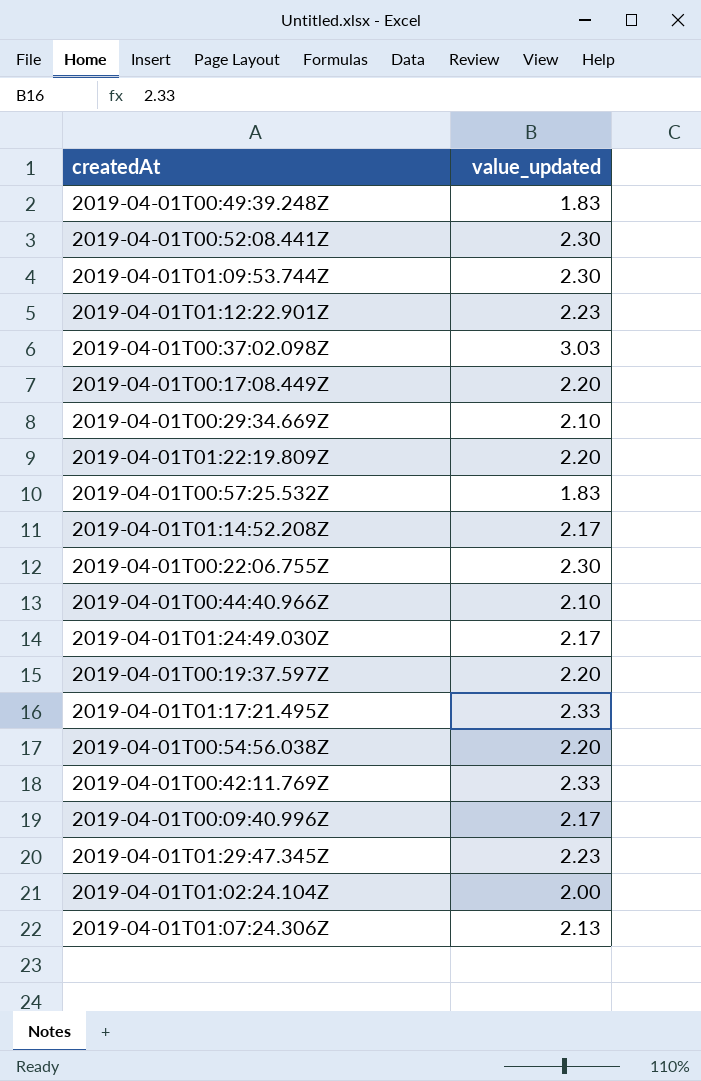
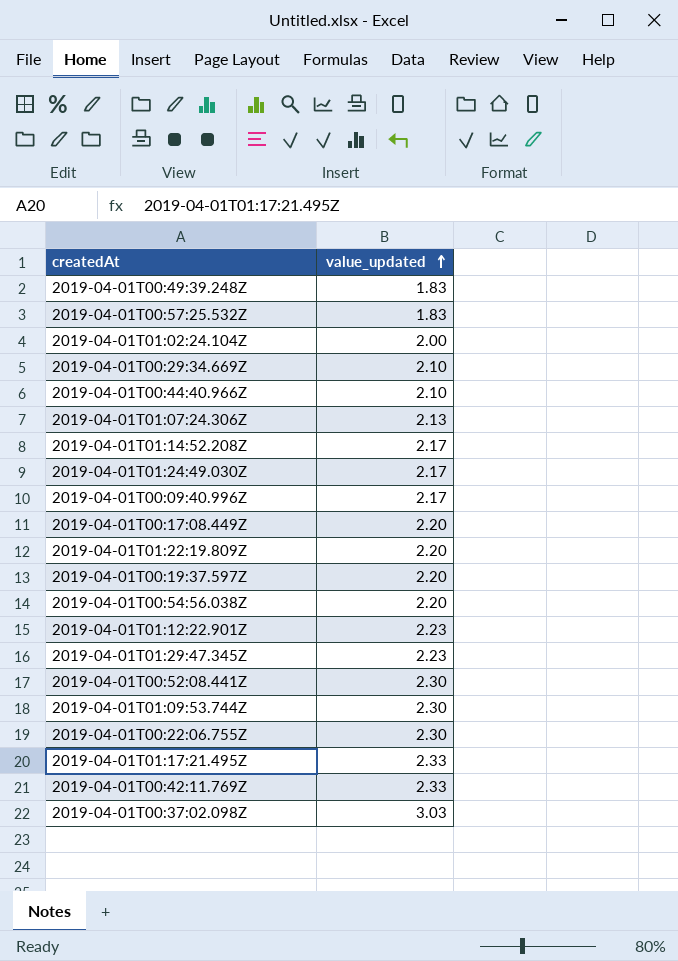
row order: none -> value_updated ascending

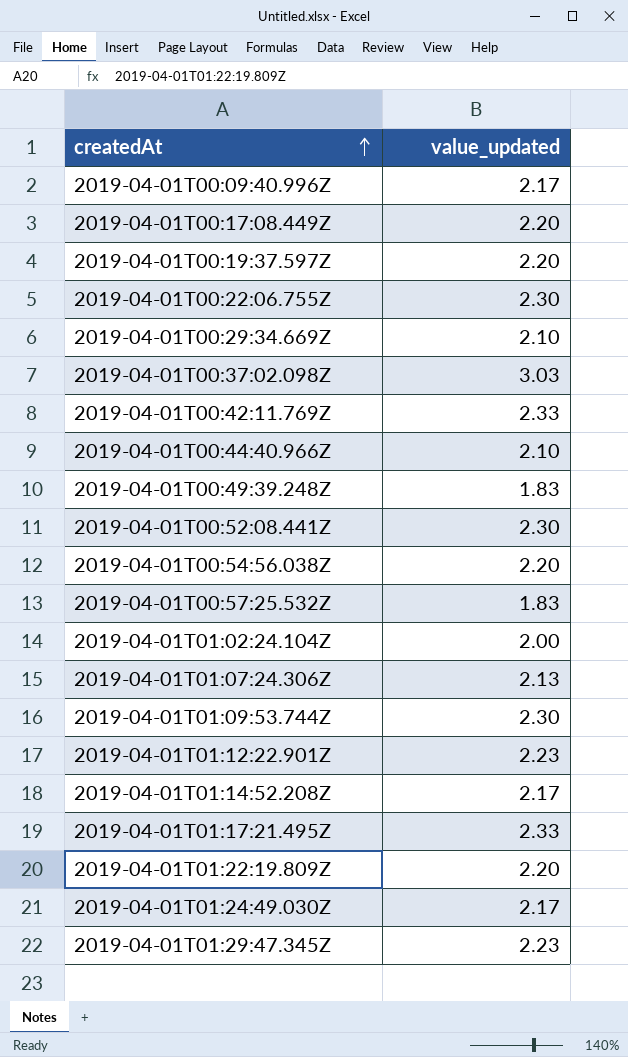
row order: value_updated ascending -> createdAt ascending

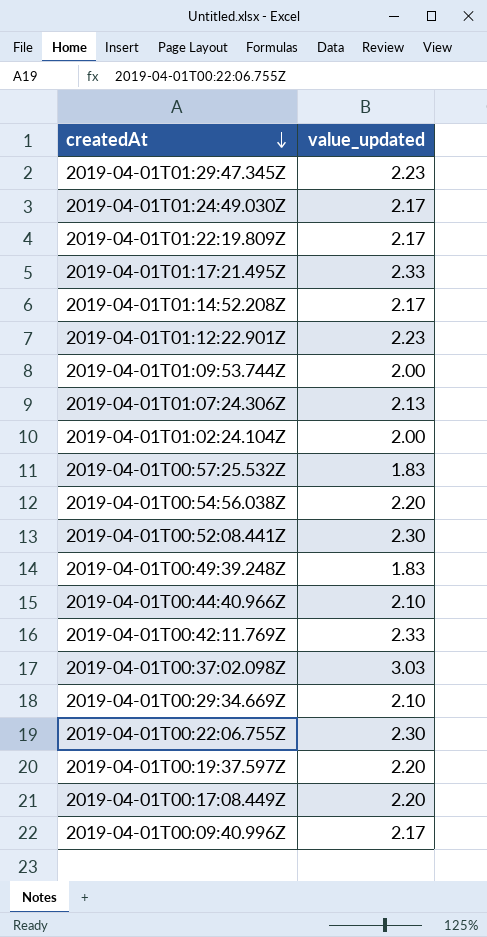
row order: createdAt ascending -> createdAt descending
2019-04-01T01:22:19.809Z | value_updated: 2.20 -> 2.17
2019-04-01T01:09:53.744Z | value_updated: 2.30 -> 2.00

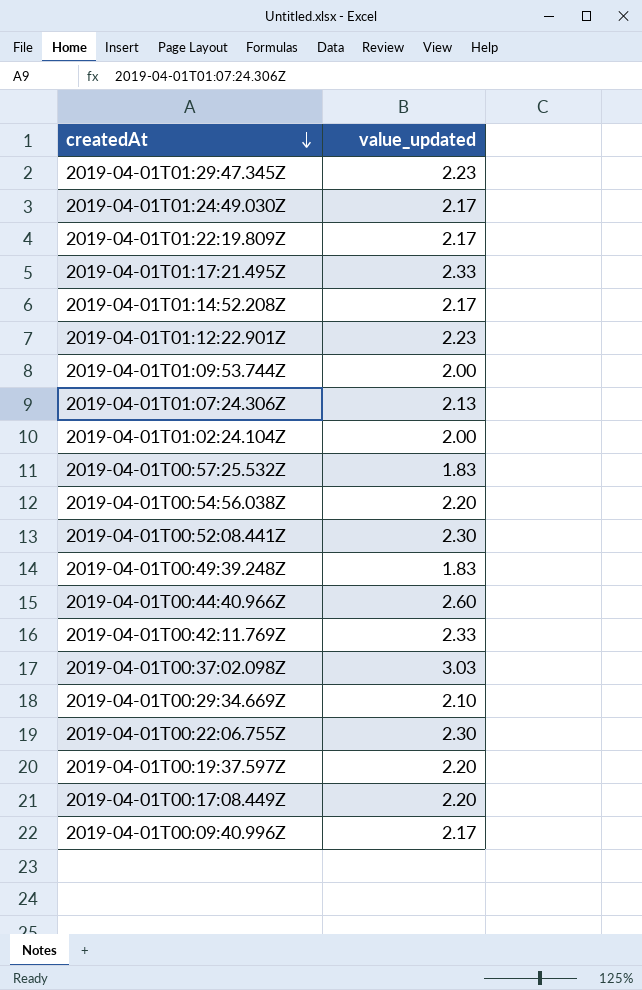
2019-04-01T00:44:40.966Z | value_updated: 2.10 -> 2.60

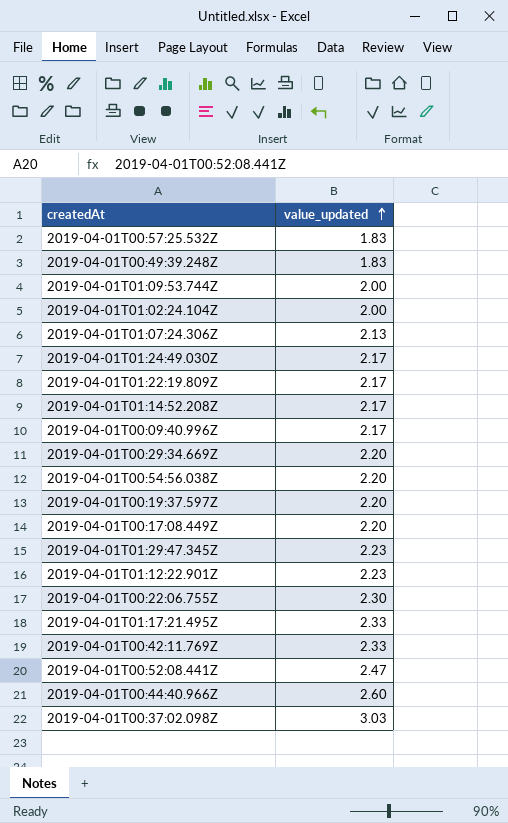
row order: createdAt descending -> value_updated ascending
2019-04-01T00:29:34.669Z | value_updated: 2.10 -> 2.20
2019-04-01T00:52:08.441Z | value_updated: 2.30 -> 2.47

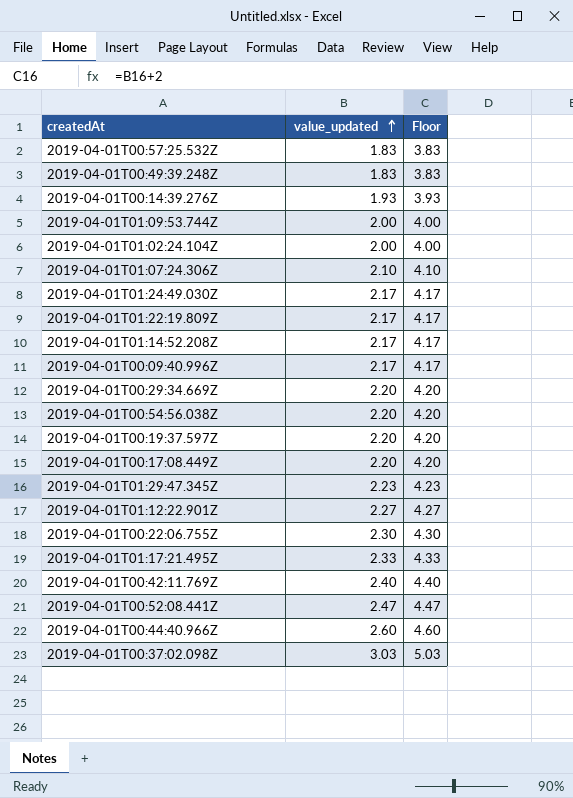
column Floor | formula: none -> [value_updated] + 2
row 2019-04-01T00:14:39.276Z: none -> 1.93 | 3.93
2019-04-01T01:07:24.306Z | value_updated: 2.13 -> 2.10
2019-04-01T01:12:22.901Z | value_updated: 2.23 -> 2.27
2019-04-01T00:42:11.769Z | value_updated: 2.33 -> 2.40

